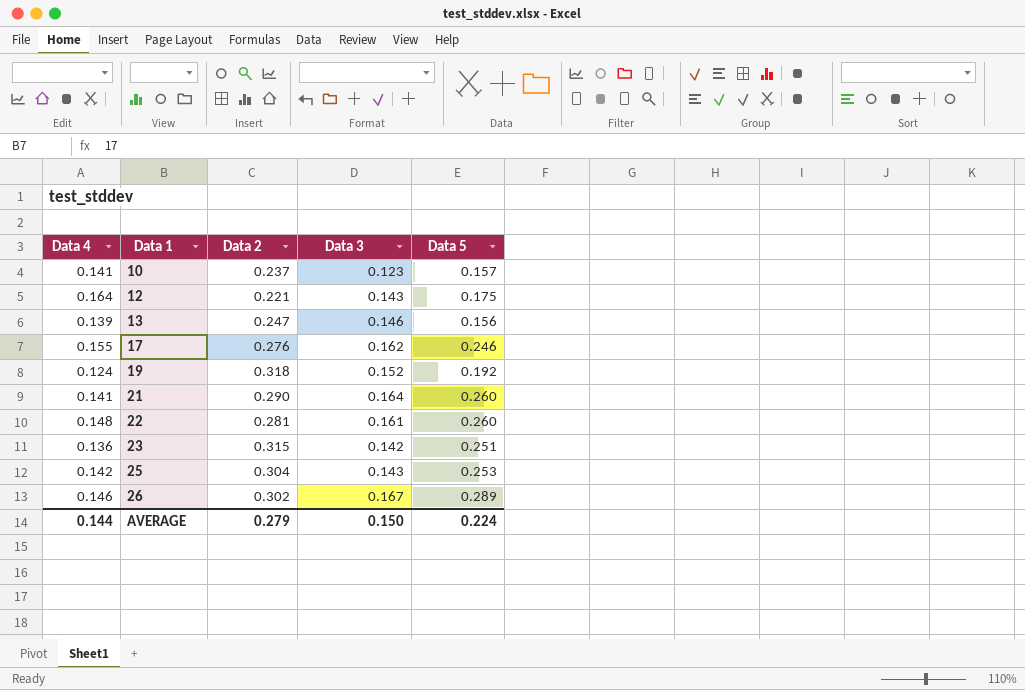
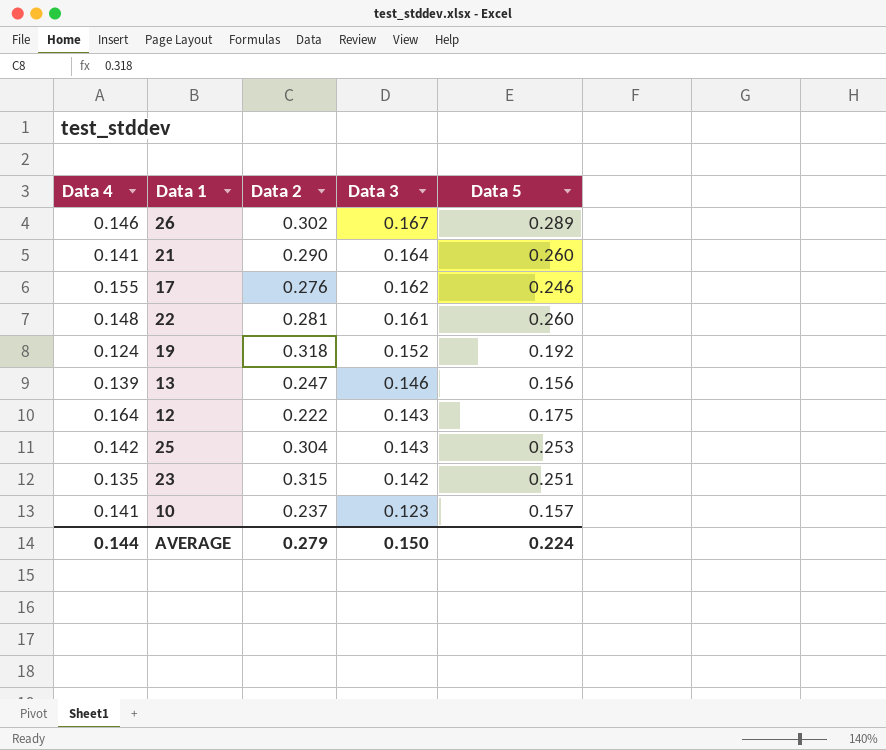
row order: Data 1 ascending -> Data 3 descending
12 | Data 2: 0.221 -> 0.222
23 | Data 4: 0.136 -> 0.135

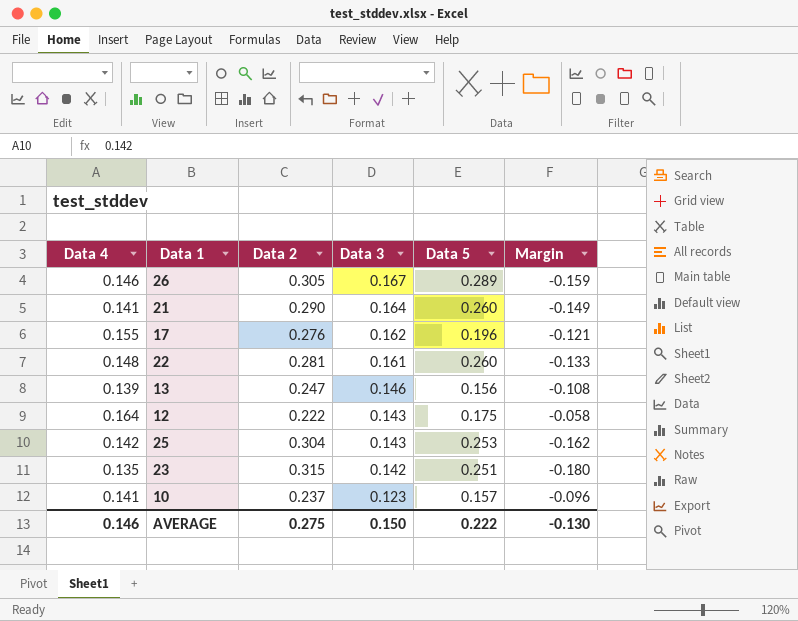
column Margin | formula: none -> [Data 4] - [Data 2]
row 19: 0.124 | 0.318 | 0.152 | 0.192 -> none
26 | Data 2: 0.302 -> 0.305
17 | Data 5: 0.246 -> 0.196
AVERAGE | Data 4: 0.144 -> 0.146
AVERAGE | Data 2: 0.279 -> 0.275
AVERAGE | Data 5: 0.224 -> 0.222

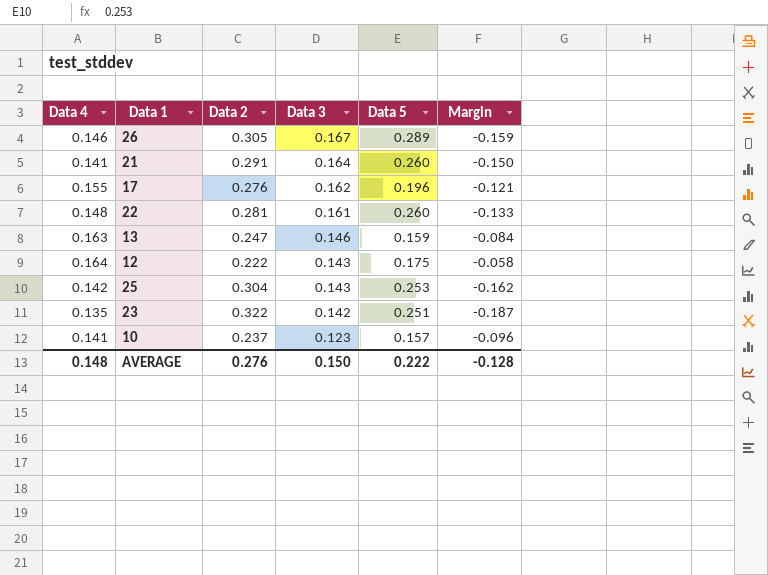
21 | Data 2: 0.290 -> 0.291
21 | Margin: -0.149 -> -0.150
13 | Data 4: 0.139 -> 0.163
13 | Data 5: 0.156 -> 0.159
13 | Margin: -0.108 -> -0.084
23 | Data 2: 0.315 -> 0.322
23 | Margin: -0.180 -> -0.187
AVERAGE | Data 4: 0.146 -> 0.148
AVERAGE | Data 2: 0.275 -> 0.276
AVERAGE | Margin: -0.130 -> -0.128

